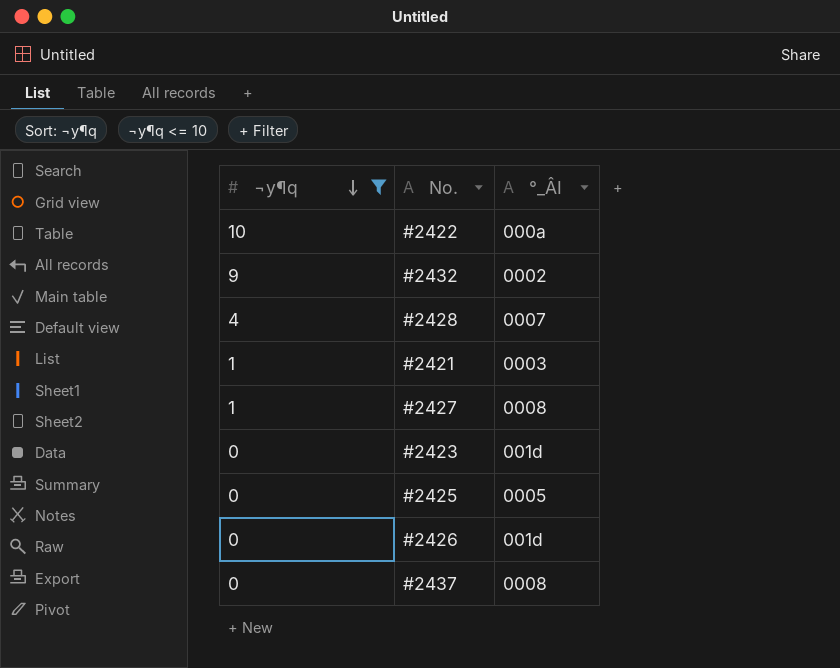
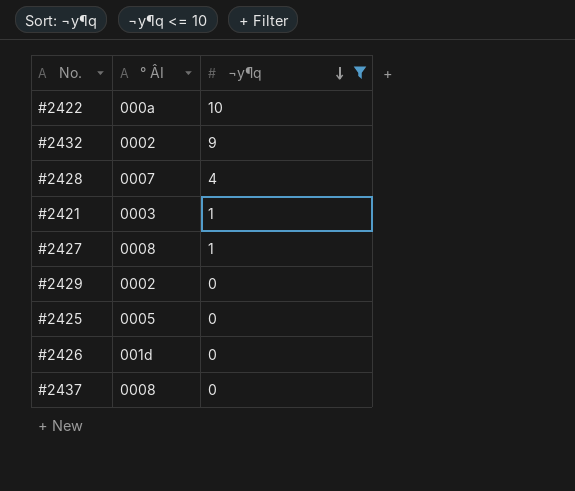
column name: °_ÂI -> ° ÂI
column ¬y¶q | position: 1 -> 3
row #2423: 0 | 001d -> none
row #2429: none -> 0002 | 0

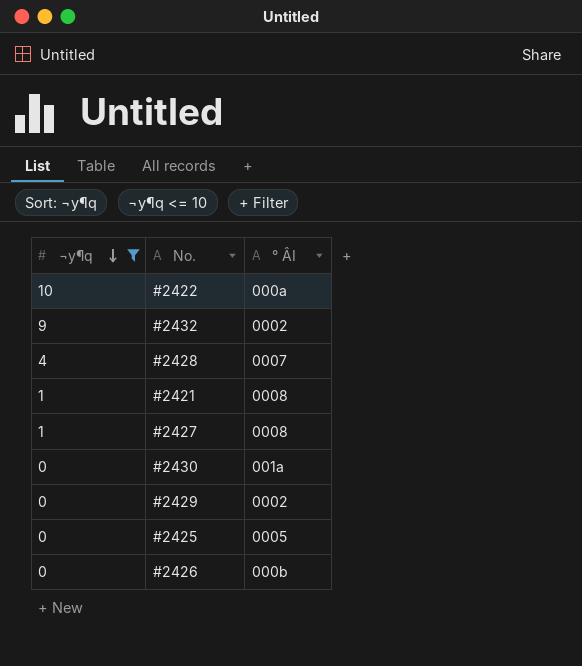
column ¬y¶q | position: 3 -> 1
row #2437: 0008 | 0 -> none
#2421 | ° ÂI: 0003 -> 0008
row #2430: none -> 0 | 001a
#2426 | ° ÂI: 001d -> 000b

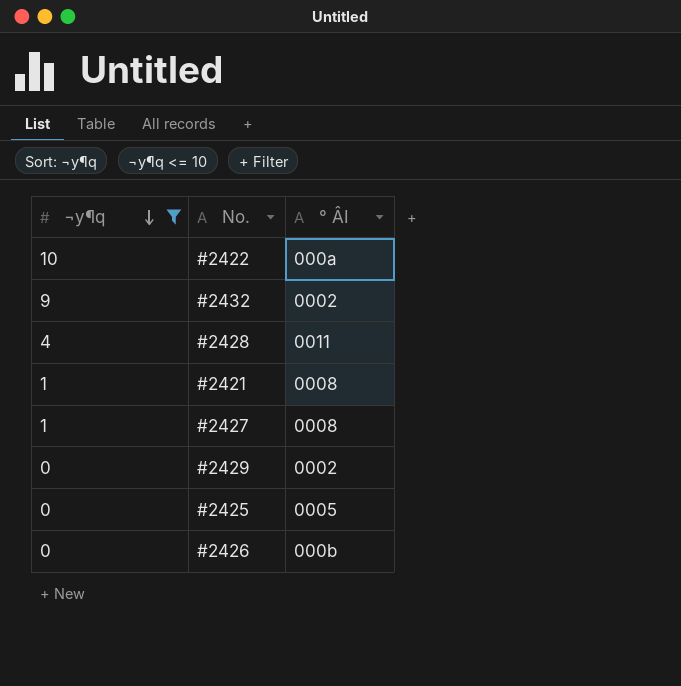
row #2430: 0 | 001a -> none
#2428 | ° ÂI: 0007 -> 0011

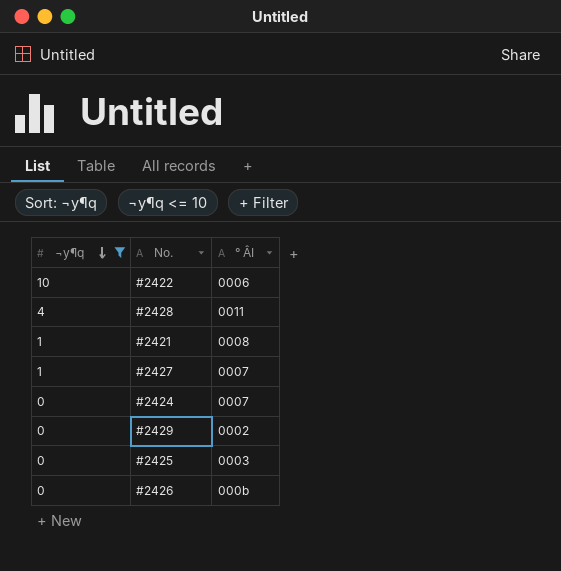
row #2432: 9 | 0002 -> none
#2422 | ° ÂI: 000a -> 0006
#2427 | ° ÂI: 0008 -> 0007
row #2424: none -> 0 | 0007
#2425 | ° ÂI: 0005 -> 0003

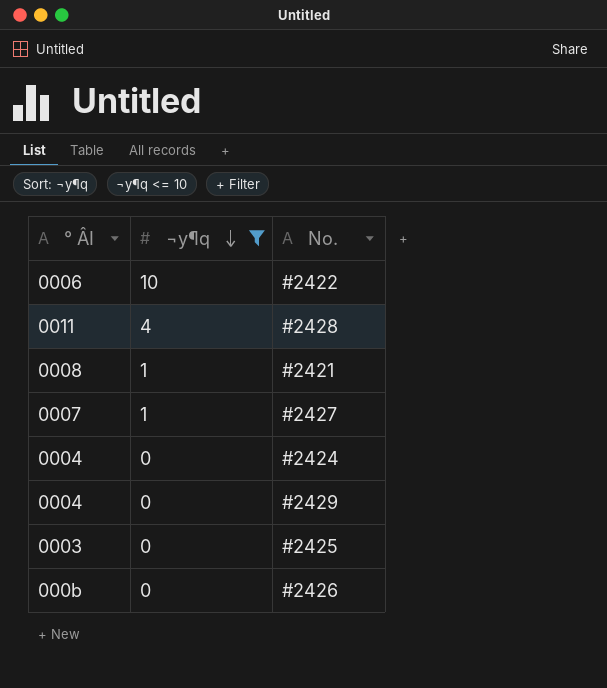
column ° ÂI | position: 3 -> 1
#2424 | ° ÂI: 0007 -> 0004
#2429 | ° ÂI: 0002 -> 0004

